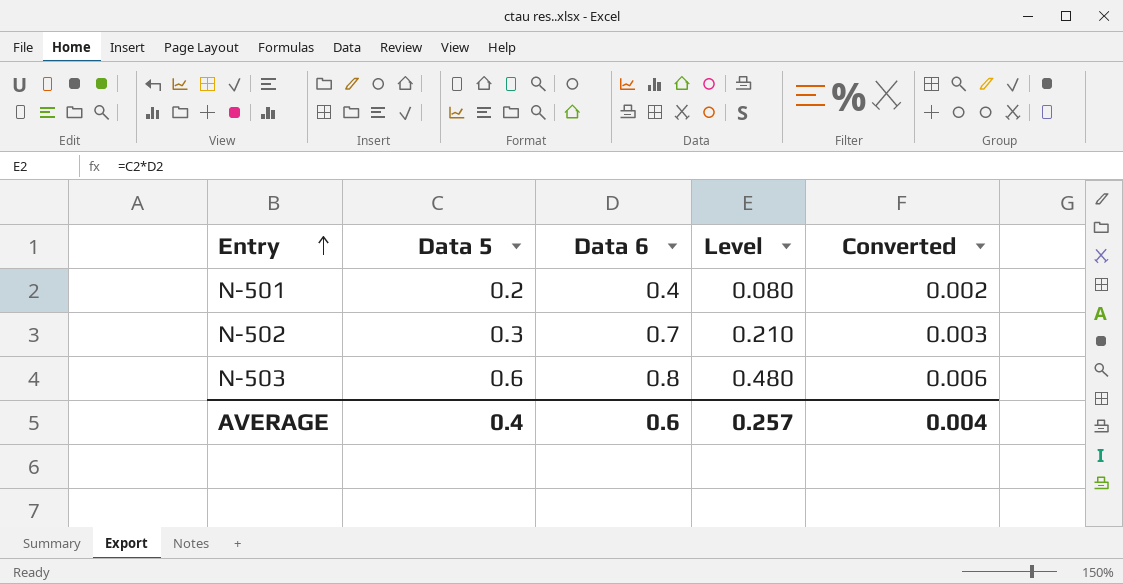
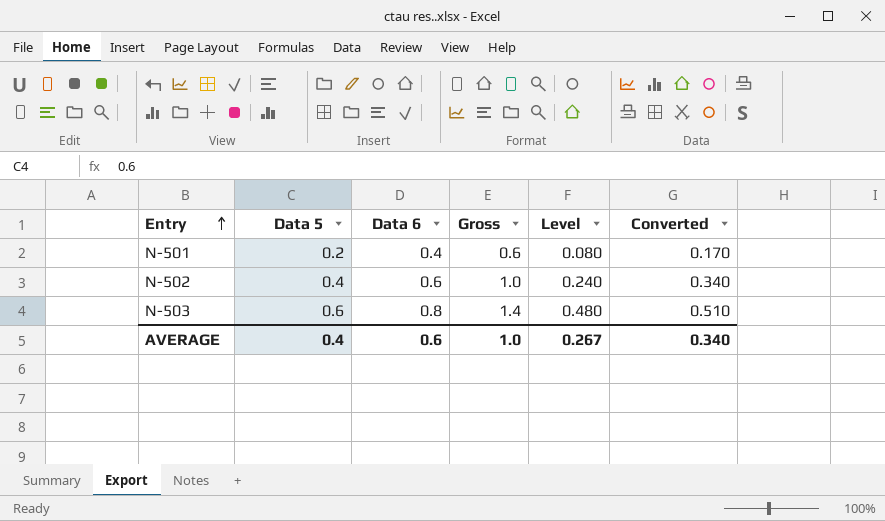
column Gross | formula: none -> [Data 5] + [Data 6]
column Converted | formula: [Data 5] * 0.01 -> [Data 5] * 0.85
N-502 | Data 5: 0.3 -> 0.4
N-502 | Data 6: 0.7 -> 0.6
N-502 | Level: 0.210 -> 0.240
AVERAGE | Level: 0.257 -> 0.267
AVERAGE | Converted: 0.004 -> 0.340

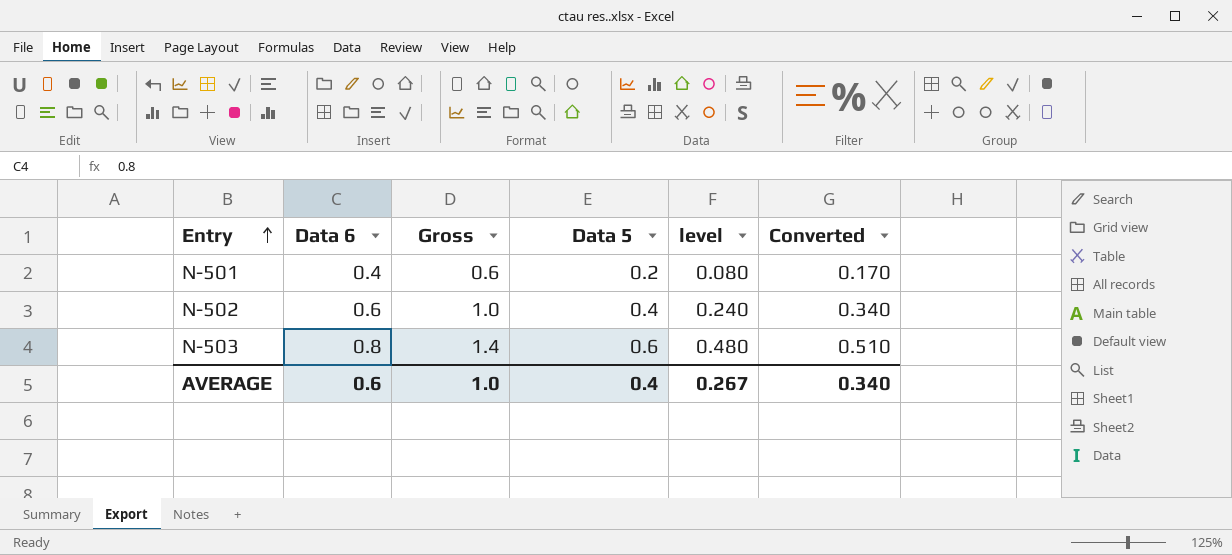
column Data 5 | position: 2 -> 4
column name: Level -> level

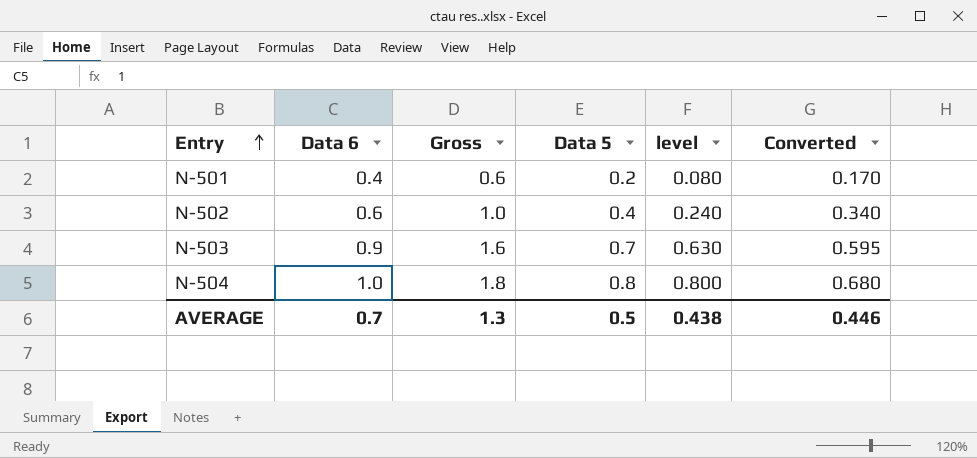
N-503 | Data 6: 0.8 -> 0.9
N-503 | Gross: 1.4 -> 1.6
N-503 | Data 5: 0.6 -> 0.7
N-503 | level: 0.480 -> 0.630
N-503 | Converted: 0.510 -> 0.595
row N-504: none -> 1.0 | 1.8 | 0.8 | 0.800 | 0.680
AVERAGE | Data 6: 0.6 -> 0.7
AVERAGE | Gross: 1.0 -> 1.3
AVERAGE | Data 5: 0.4 -> 0.5
AVERAGE | level: 0.267 -> 0.438
AVERAGE | Converted: 0.340 -> 0.446

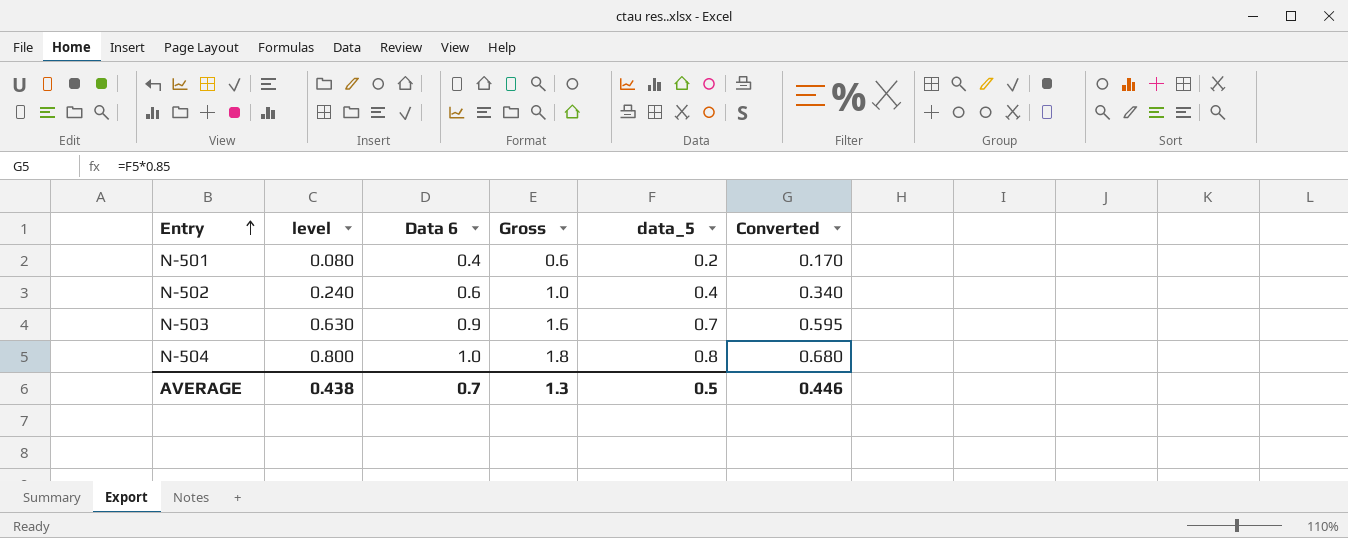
column level | position: 5 -> 2
column name: Data 5 -> data_5

